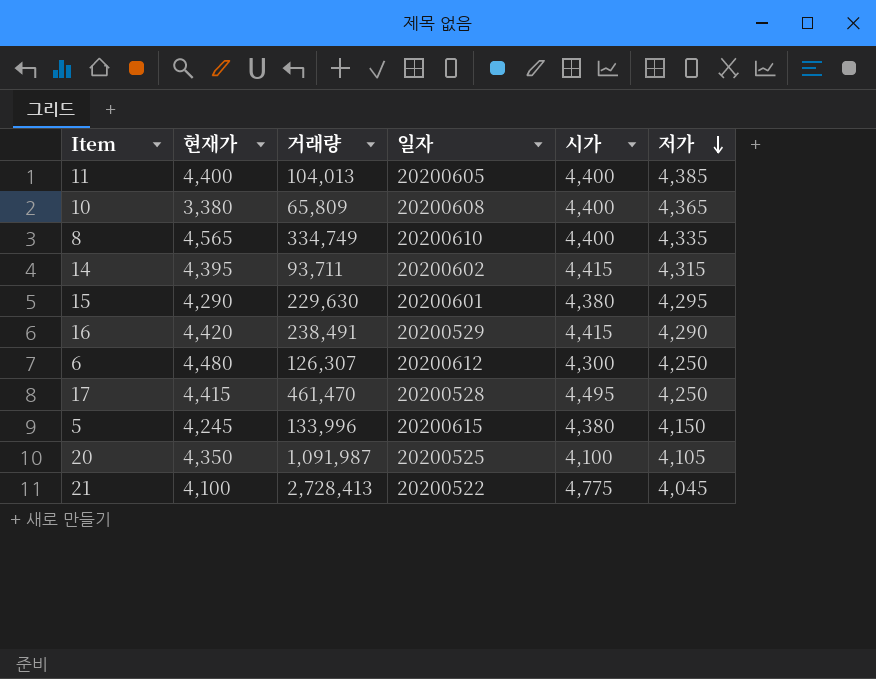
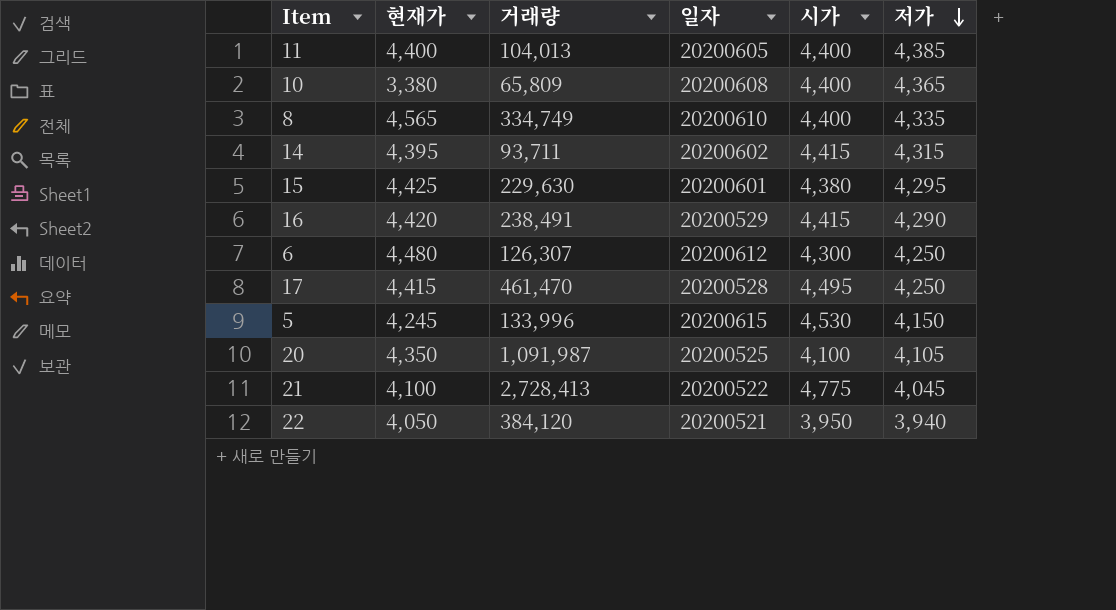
15 | 현재가: 4,290 -> 4,425
5 | 시가: 4,380 -> 4,530
row 22: none -> 4,050 | 384,120 | 20200521 | 3,950 | 3,940

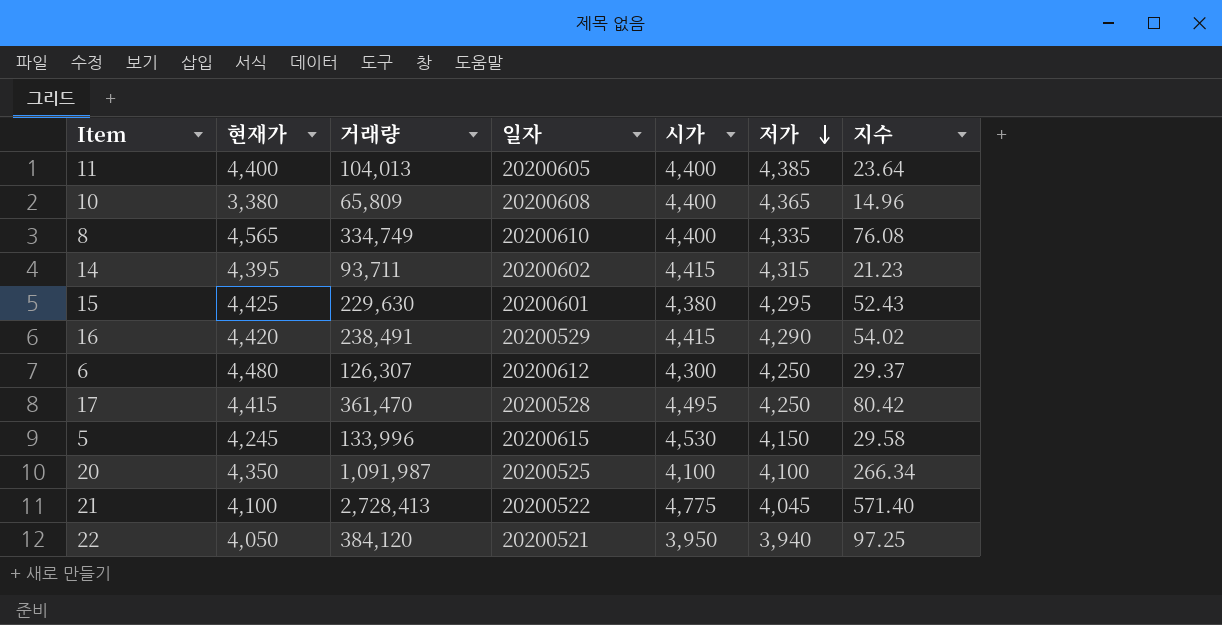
column 지수 | formula: none -> [거래량] / [시가]
17 | 거래량: 461,470 -> 361,470
20 | 저가: 4,105 -> 4,100

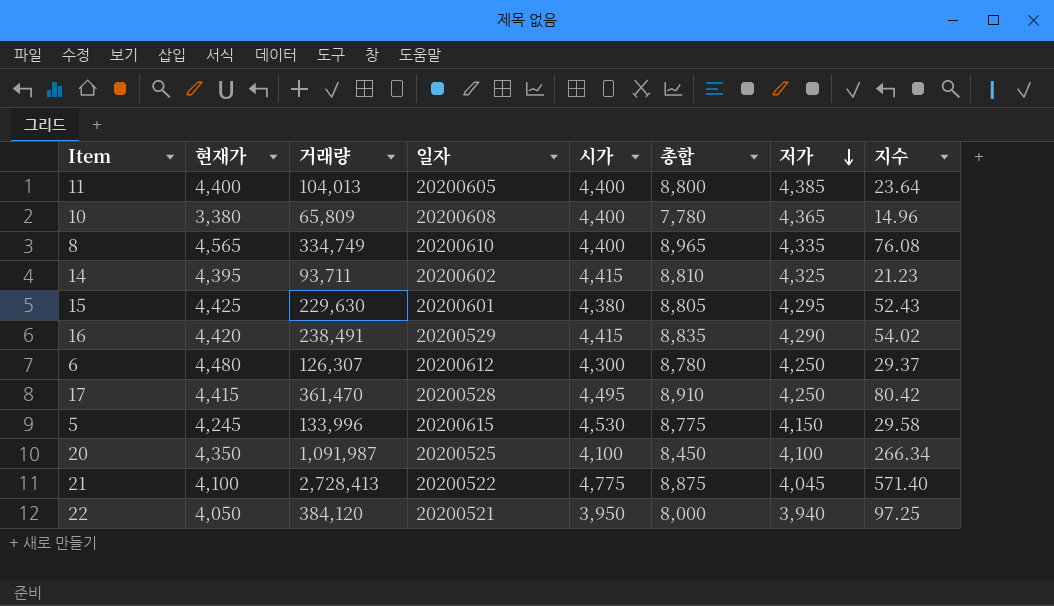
column 총합 | formula: none -> [현재가] + [시가]
14 | 저가: 4,315 -> 4,325

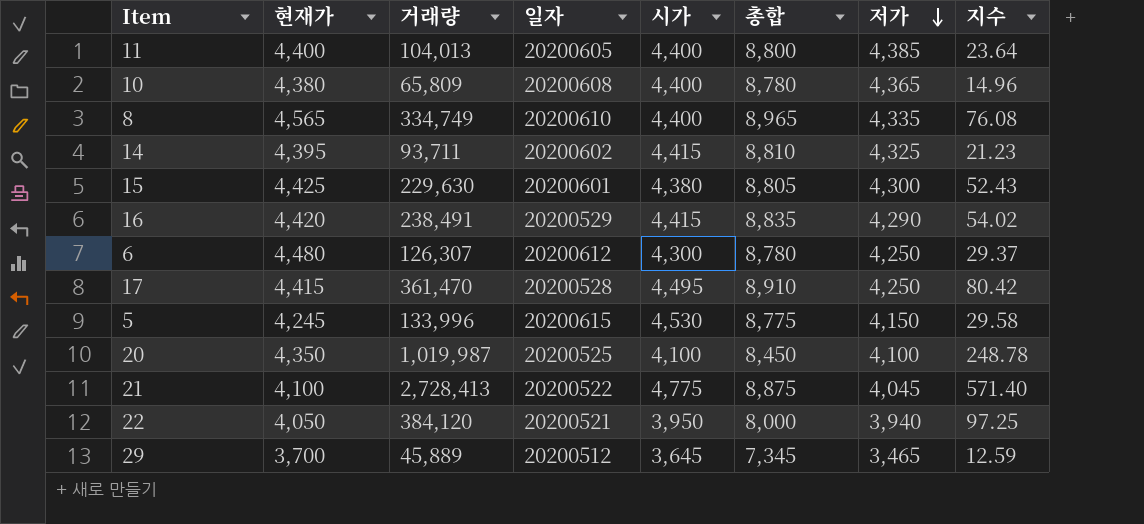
10 | 현재가: 3,380 -> 4,380
10 | 총합: 7,780 -> 8,780
15 | 저가: 4,295 -> 4,300
20 | 거래량: 1,091,987 -> 1,019,987
20 | 지수: 266.34 -> 248.78
row 29: none -> 3,700 | 45,889 | 20200512 | 3,645 | 7,345 | 3,465 | 12.59

